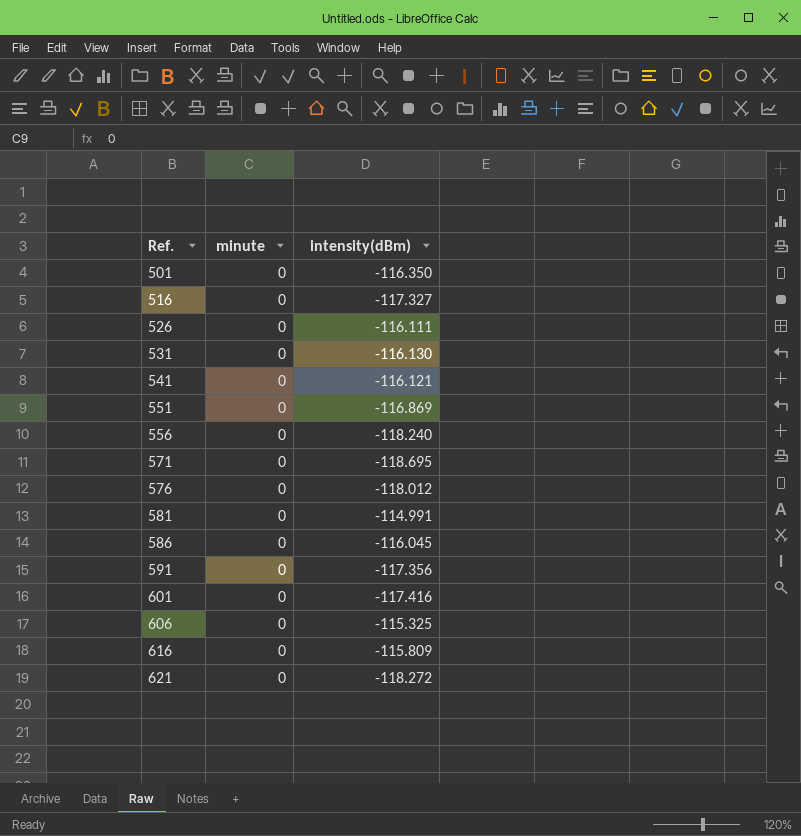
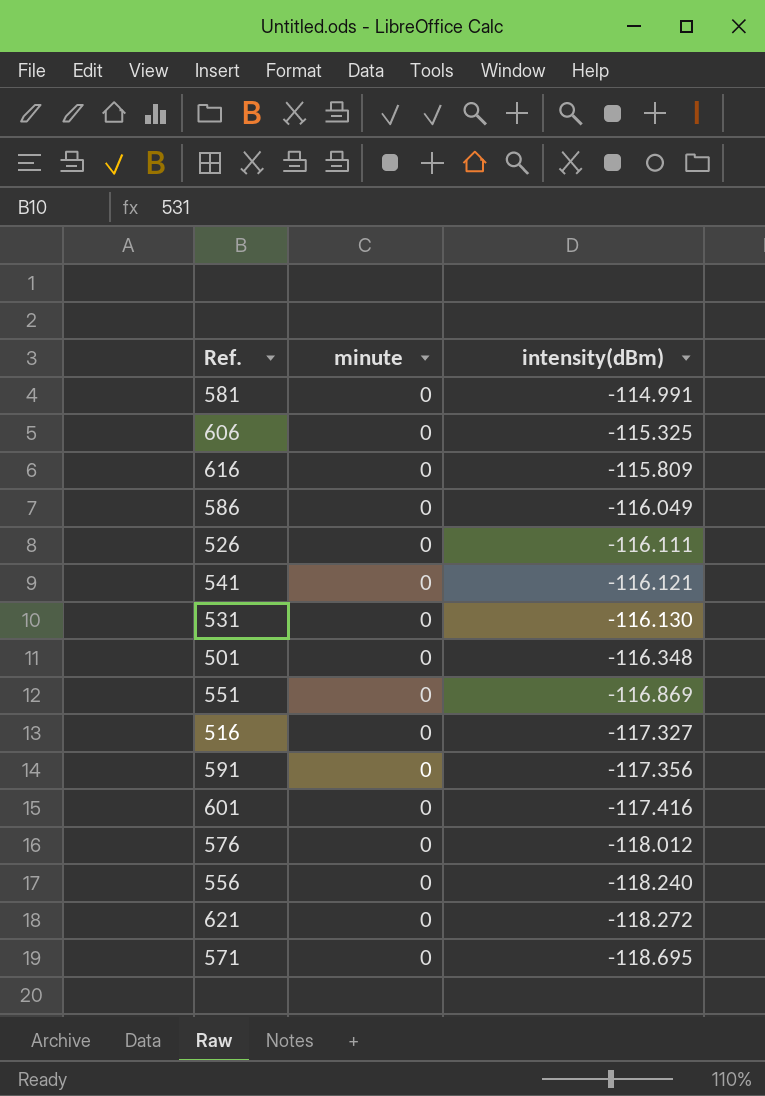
row order: Ref. ascending -> intensity(dBm) descending
586 | intensity(dBm): -116.045 -> -116.049
501 | intensity(dBm): -116.350 -> -116.348

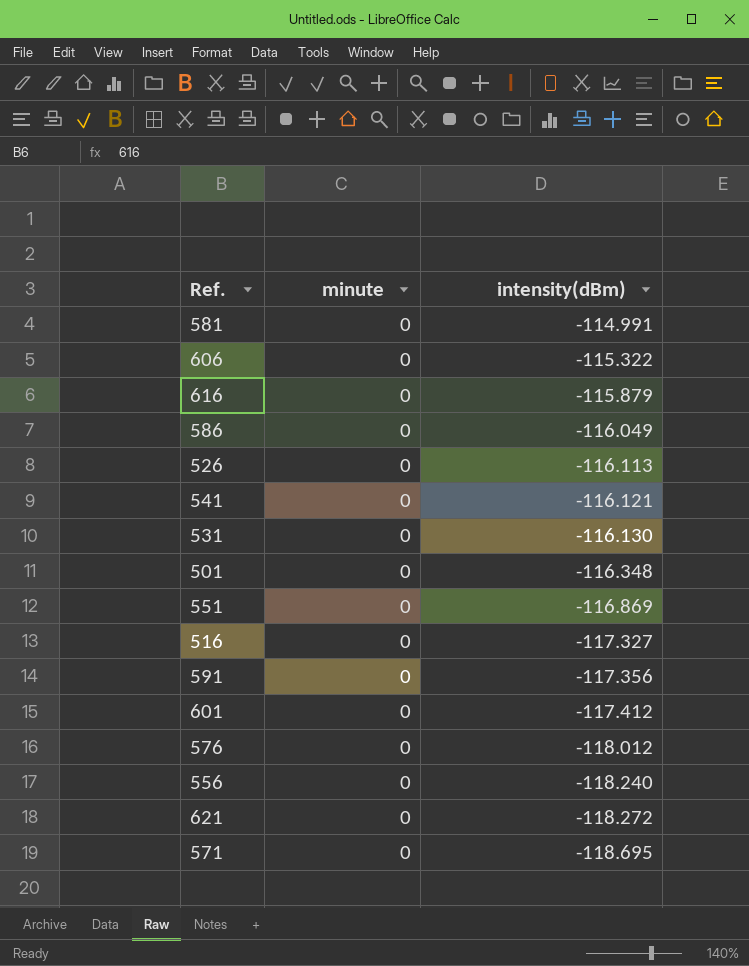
606 | intensity(dBm): -115.325 -> -115.322
616 | intensity(dBm): -115.809 -> -115.879
526 | intensity(dBm): -116.111 -> -116.113
601 | intensity(dBm): -117.416 -> -117.412

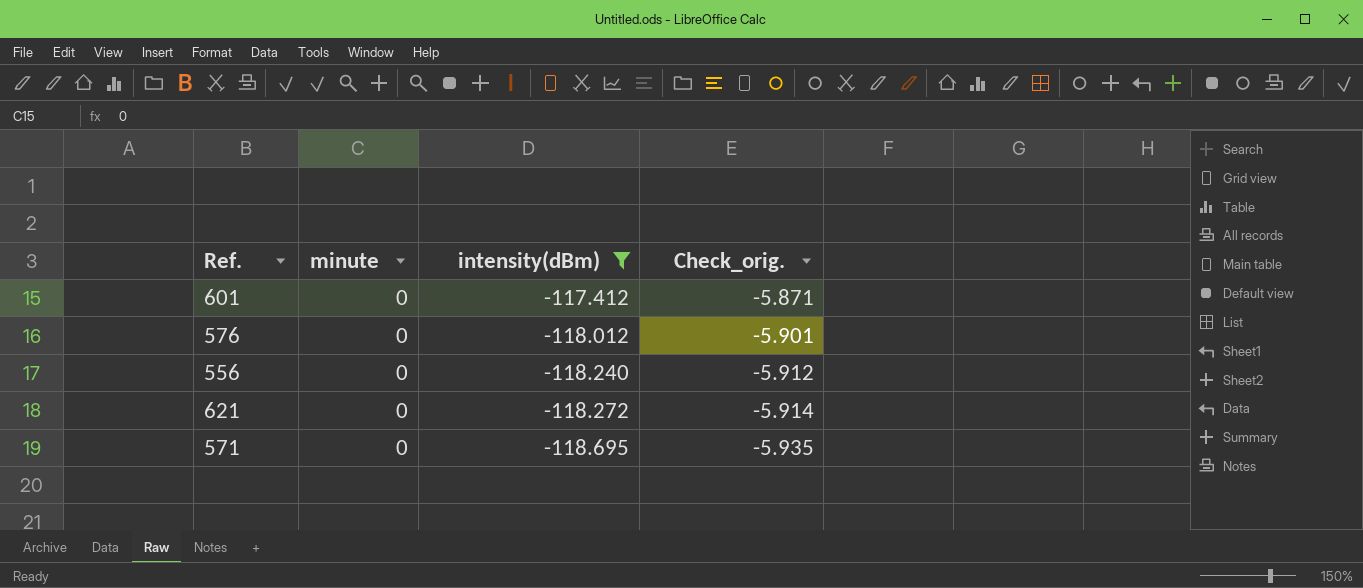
filter: none -> intensity(dBm) <= -117.412
column Check_orig. | formula: none -> [intensity(dBm)] * 0.05

